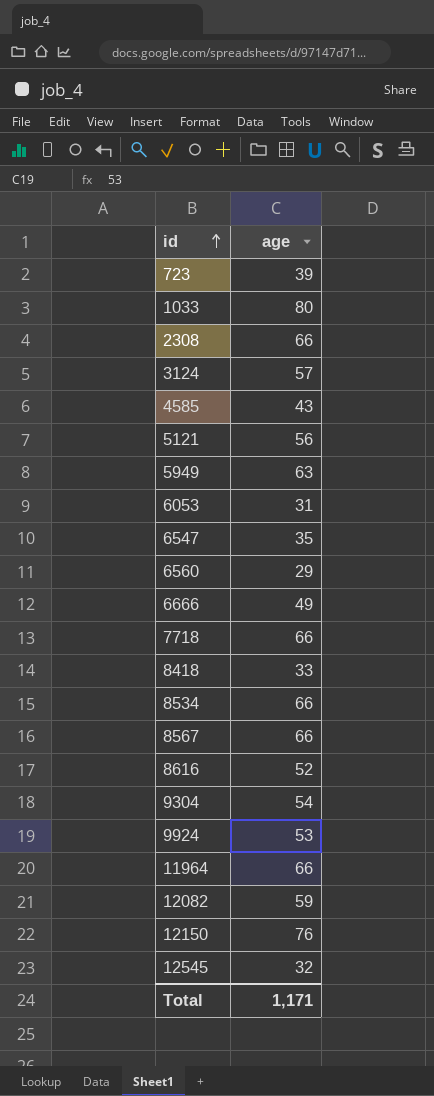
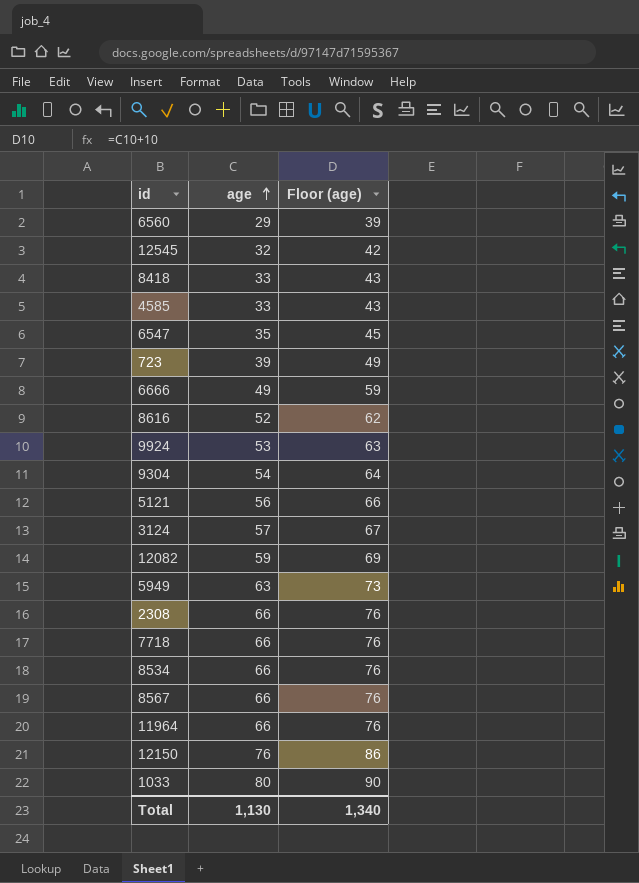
row order: id ascending -> age ascending
column Floor (age) | formula: none -> [age] + 10
row 6053: 31 -> none
4585 | age: 43 -> 33
Total | age: 1,171 -> 1,130

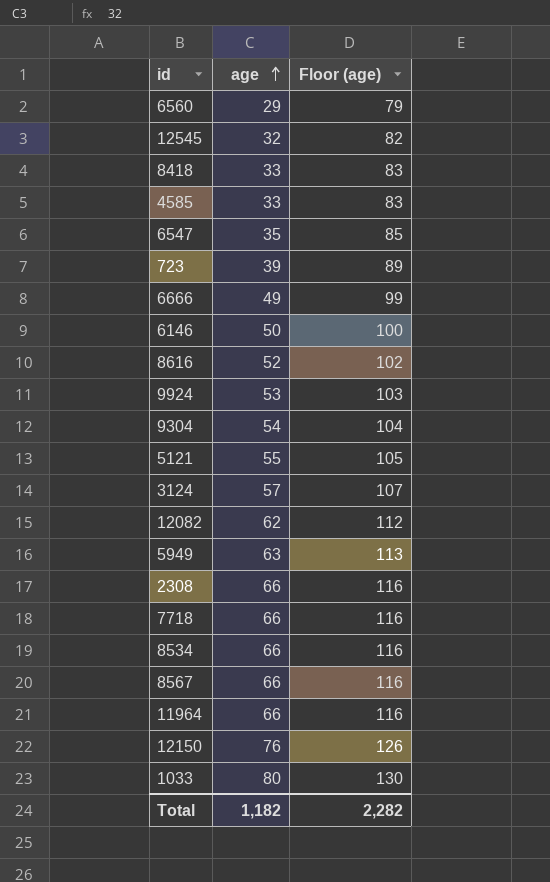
column Floor (age) | formula: [age] + 10 -> [age] + 50
row 6146: none -> 50 | 100
5121 | age: 56 -> 55
12082 | age: 59 -> 62
Total | age: 1,130 -> 1,182
Total | Floor (age): 1,340 -> 2,282

